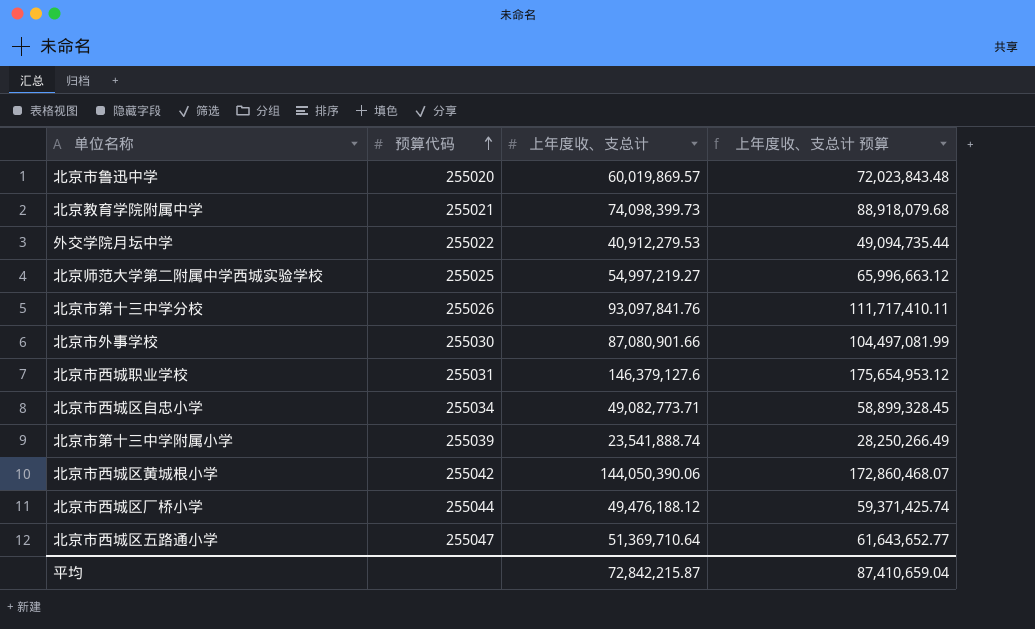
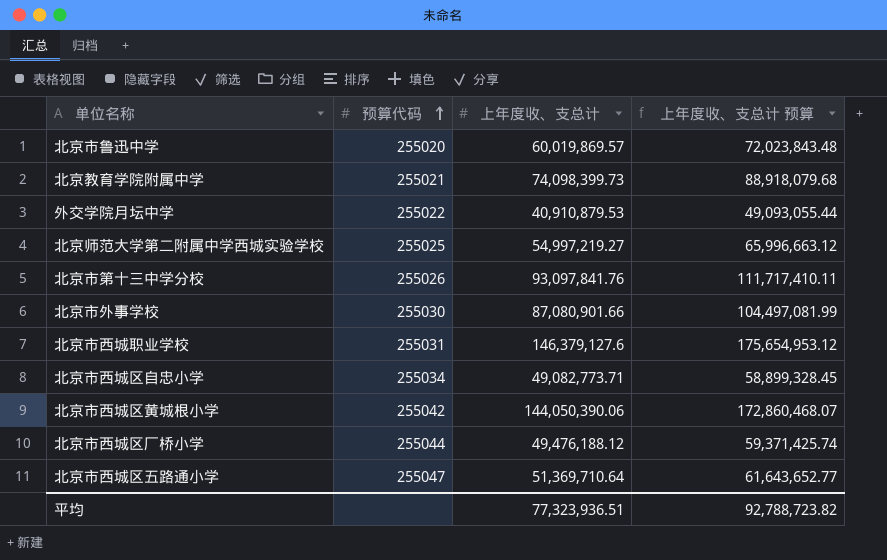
row 北京市第十三中学附属小学: 255039 | 23,541,888.74 | 28,250,266.49 -> none
外交学院月坛中学 | 上年度收、支总计: 40,912,279.53 -> 40,910,879.53
外交学院月坛中学 | 上年度收、支总计 预算: 49,094,735.44 -> 49,093,055.44
平均 | 上年度收、支总计: 72,842,215.87 -> 77,323,936.51
平均 | 上年度收、支总计 预算: 87,410,659.04 -> 92,788,723.82

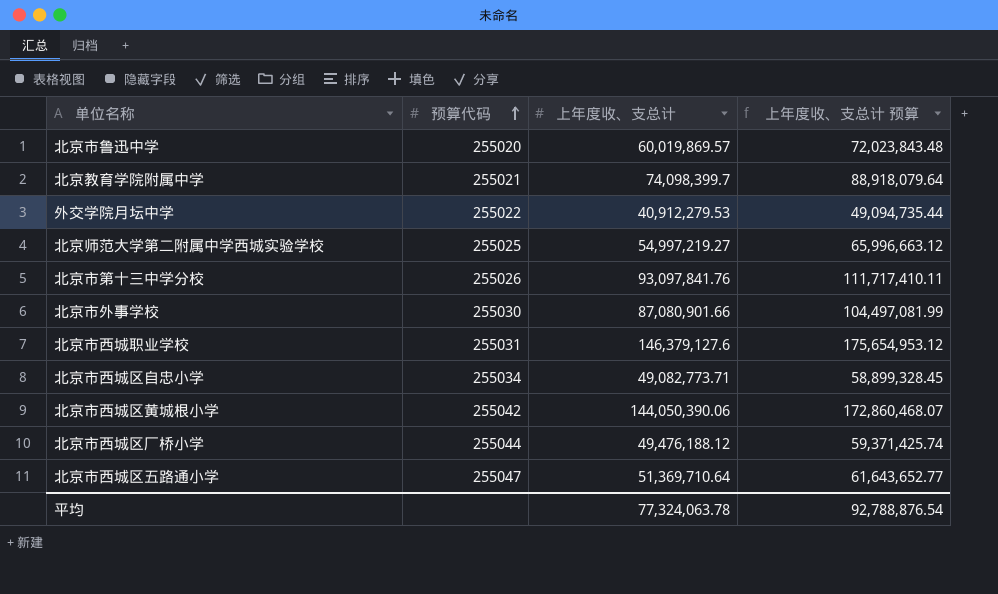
北京教育学院附属中学 | 上年度收、支总计: 74,098,399.73 -> 74,098,399.7
北京教育学院附属中学 | 上年度收、支总计 预算: 88,918,079.68 -> 88,918,079.64
外交学院月坛中学 | 上年度收、支总计: 40,910,879.53 -> 40,912,279.53
外交学院月坛中学 | 上年度收、支总计 预算: 49,093,055.44 -> 49,094,735.44
平均 | 上年度收、支总计: 77,323,936.51 -> 77,324,063.78
平均 | 上年度收、支总计 预算: 92,788,723.82 -> 92,788,876.54

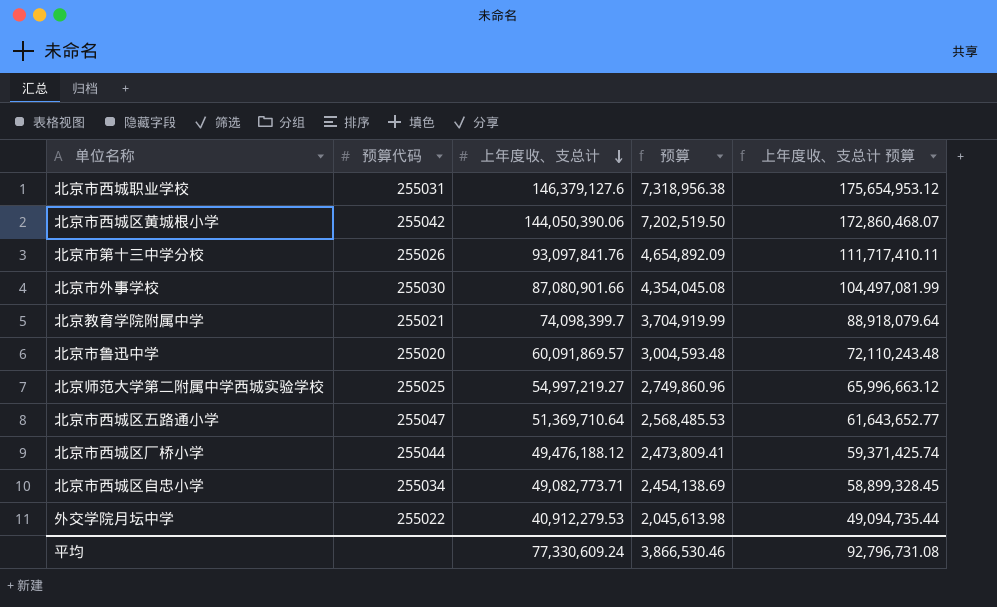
row order: 预算代码 ascending -> 上年度收、支总计 descending
column 预算 | formula: none -> [上年度收、支总计] * 0.05
北京市鲁迅中学 | 上年度收、支总计: 60,019,869.57 -> 60,091,869.57
北京市鲁迅中学 | 上年度收、支总计 预算: 72,023,843.48 -> 72,110,243.48
平均 | 上年度收、支总计: 77,324,063.78 -> 77,330,609.24
平均 | 上年度收、支总计 预算: 92,788,876.54 -> 92,796,731.08

